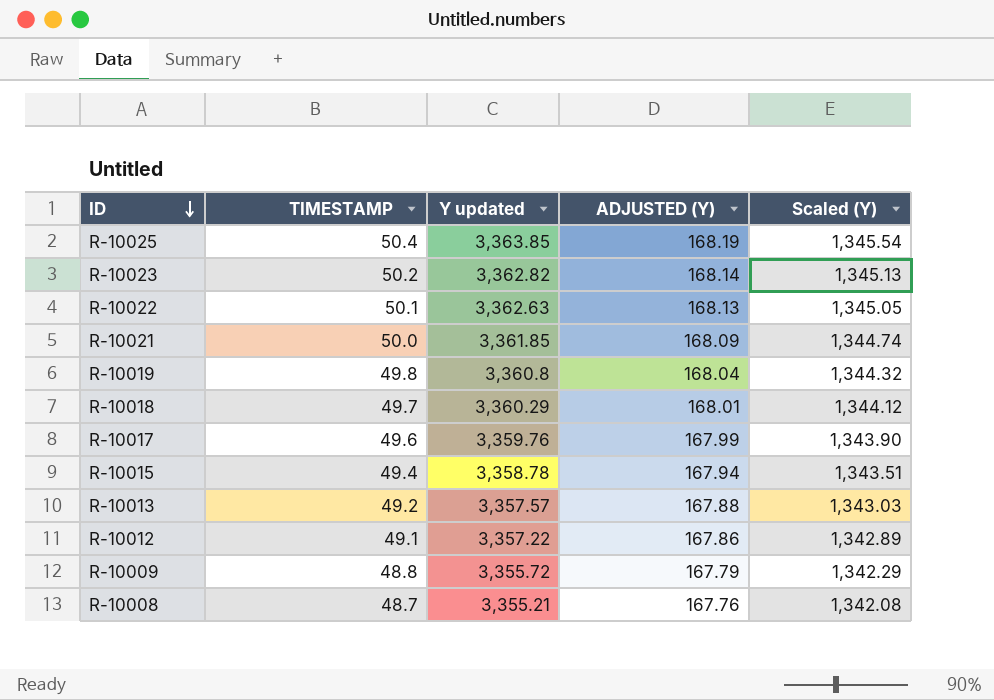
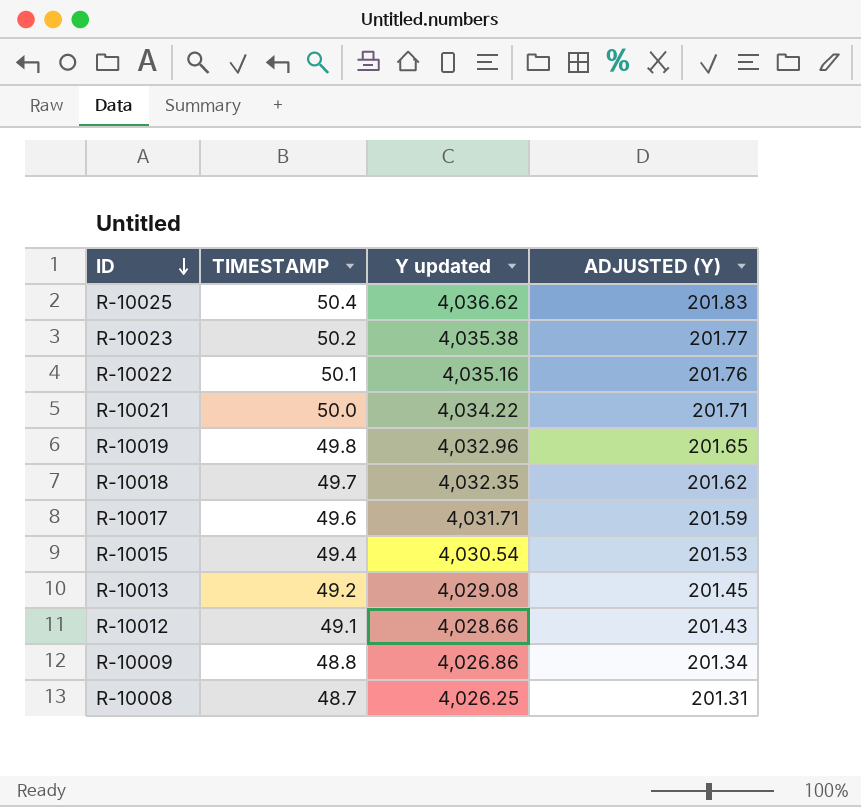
column Scaled (Y) | formula: [Y updated] * 0.4 -> none
R-10025 | Y updated: 3,363.85 -> 4,036.62
R-10025 | ADJUSTED (Y): 168.19 -> 201.83
R-10023 | Y updated: 3,362.82 -> 4,035.38
R-10023 | ADJUSTED (Y): 168.14 -> 201.77
R-10022 | Y updated: 3,362.63 -> 4,035.16
R-10022 | ADJUSTED (Y): 168.13 -> 201.76
R-10021 | Y updated: 3,361.85 -> 4,034.22
R-10021 | ADJUSTED (Y): 168.09 -> 201.71
R-10019 | Y updated: 3,360.8 -> 4,032.96
R-10019 | ADJUSTED (Y): 168.04 -> 201.65
R-10018 | Y updated: 3,360.29 -> 4,032.35
R-10018 | ADJUSTED (Y): 168.01 -> 201.62
R-10017 | Y updated: 3,359.76 -> 4,031.71
R-10017 | ADJUSTED (Y): 167.99 -> 201.59
R-10015 | Y updated: 3,358.78 -> 4,030.54
R-10015 | ADJUSTED (Y): 167.94 -> 201.53
R-10013 | Y updated: 3,357.57 -> 4,029.08
R-10013 | ADJUSTED (Y): 167.88 -> 201.45
R-10012 | Y updated: 3,357.22 -> 4,028.66
R-10012 | ADJUSTED (Y): 167.86 -> 201.43
R-10009 | Y updated: 3,355.72 -> 4,026.86
R-10009 | ADJUSTED (Y): 167.79 -> 201.34
R-10008 | Y updated: 3,355.21 -> 4,026.25
R-10008 | ADJUSTED (Y): 167.76 -> 201.31

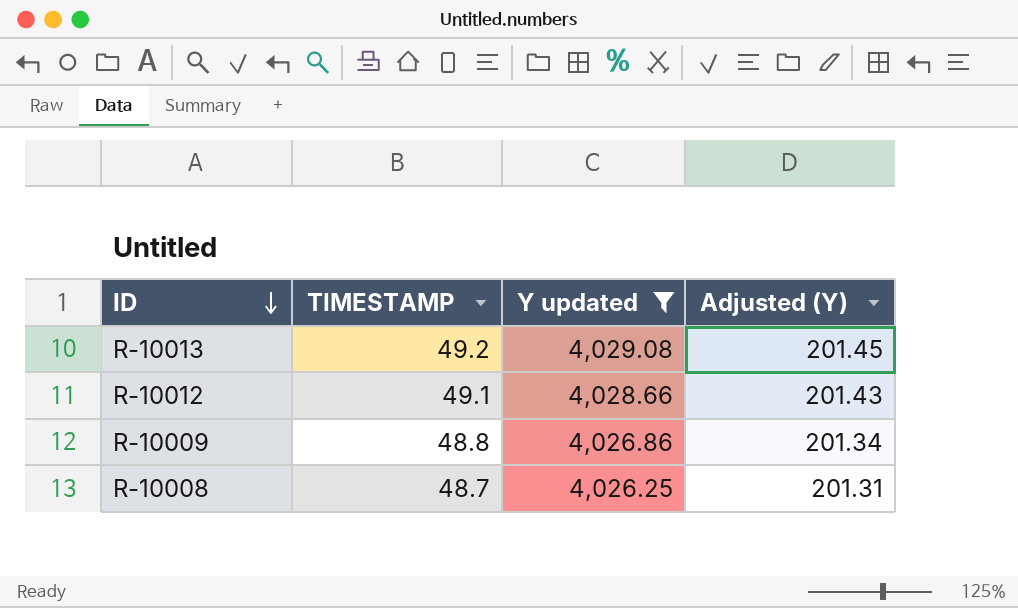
filter: none -> Y updated <= 4,029.08
column name: ADJUSTED (Y) -> Adjusted (Y)

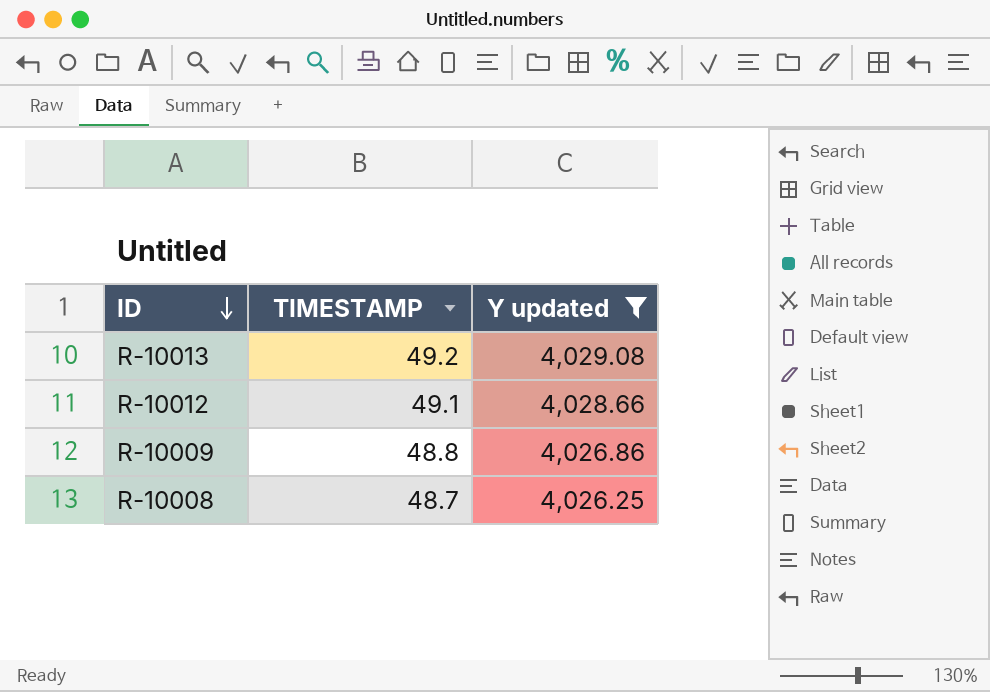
column Adjusted (Y) | formula: [Y updated] * 0.05 -> none

